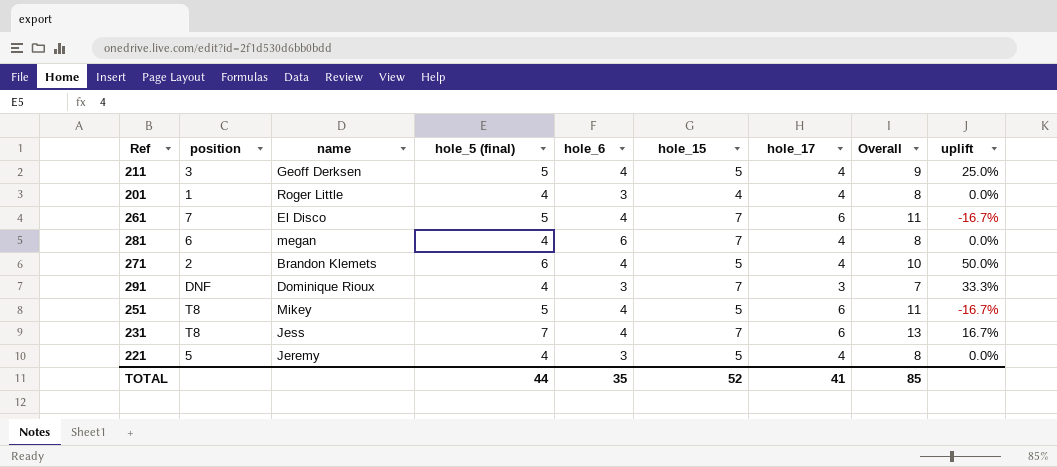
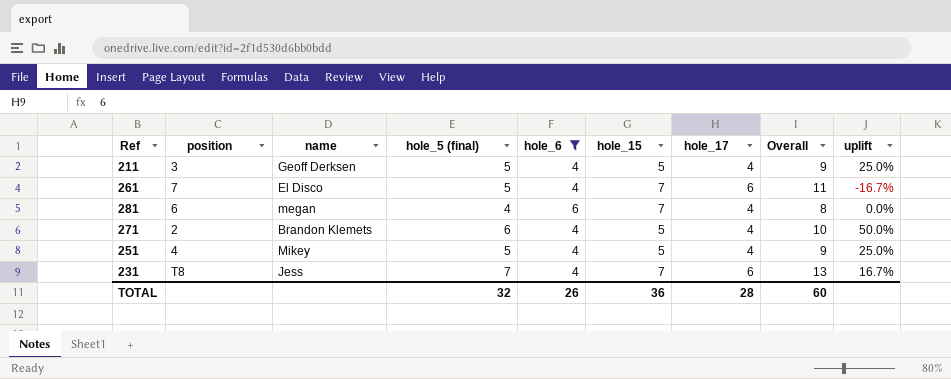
filter: none -> hole_6 != 3
251 | position: T8 -> 4
251 | hole_17: 6 -> 4
251 | Overall: 11 -> 9
251 | uplift: -16.7% -> 25.0%
TOTAL | hole_5 (final): 44 -> 32
TOTAL | hole_6: 35 -> 26
TOTAL | hole_15: 52 -> 36
TOTAL | hole_17: 41 -> 28
TOTAL | Overall: 85 -> 60

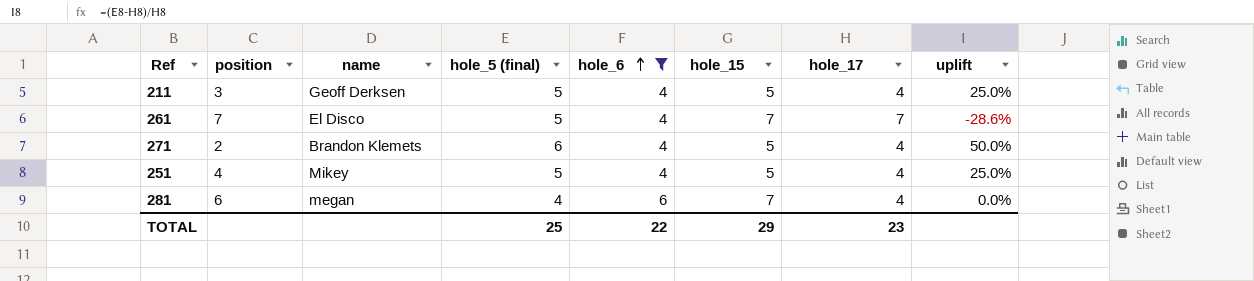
row order: none -> hole_6 ascending
column Overall | formula: [hole_5 (final)] + [hole_17] -> none
row 231: T8 | Jess | 7 | 4 | 7 | 6 | 13 | 16.7% -> none
261 | hole_17: 6 -> 7
261 | uplift: -16.7% -> -28.6%
TOTAL | hole_5 (final): 32 -> 25
TOTAL | hole_6: 26 -> 22
TOTAL | hole_15: 36 -> 29
TOTAL | hole_17: 28 -> 23

